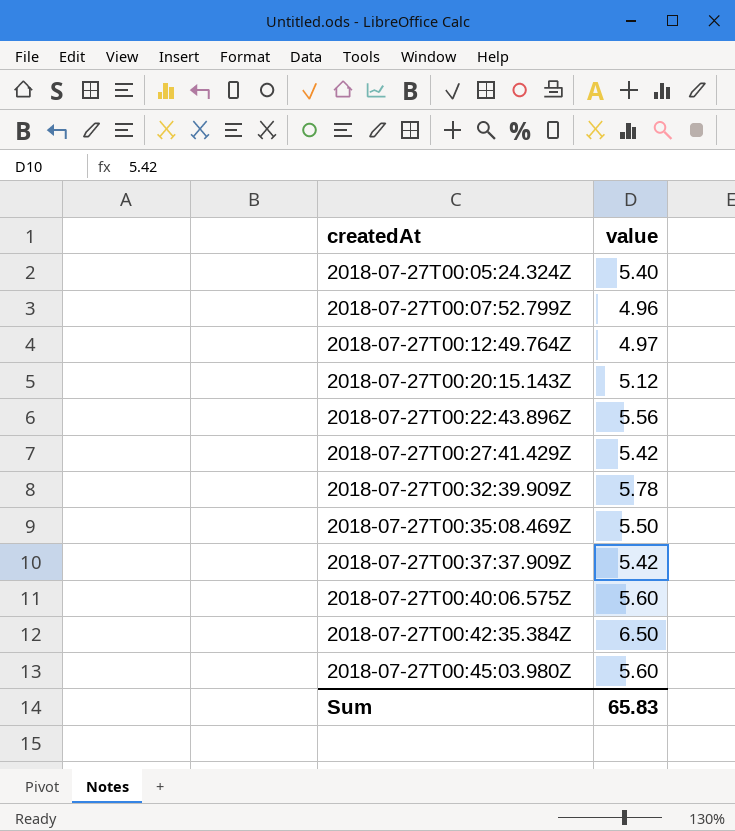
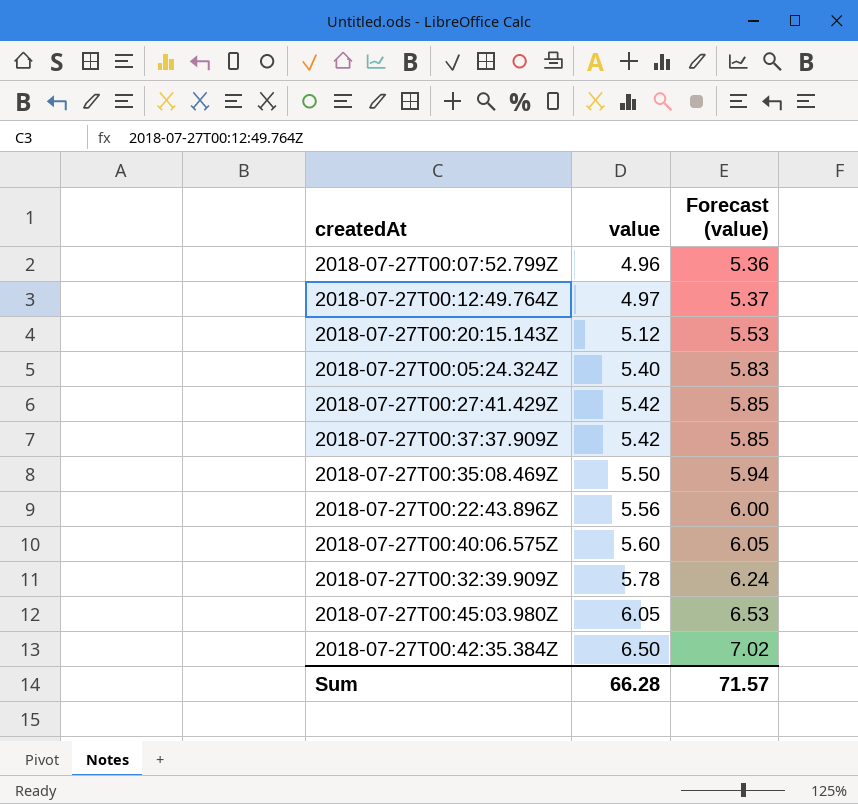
row order: createdAt ascending -> value ascending
column Forecast (value) | formula: none -> [value] * 1.08
2018-07-27T00:45:03.980Z | value: 5.60 -> 6.05
Sum | value: 65.83 -> 66.28

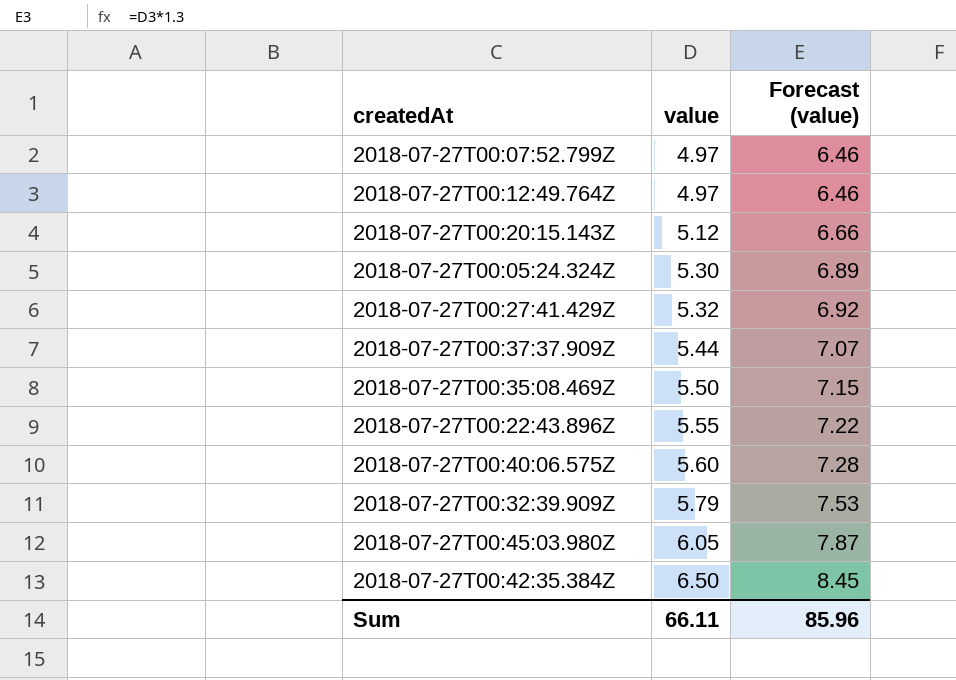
column Forecast (value) | formula: [value] * 1.08 -> [value] * 1.3
2018-07-27T00:07:52.799Z | value: 4.96 -> 4.97
2018-07-27T00:05:24.324Z | value: 5.40 -> 5.30
2018-07-27T00:27:41.429Z | value: 5.42 -> 5.32
2018-07-27T00:37:37.909Z | value: 5.42 -> 5.44
2018-07-27T00:22:43.896Z | value: 5.56 -> 5.55
2018-07-27T00:32:39.909Z | value: 5.78 -> 5.79
Sum | value: 66.28 -> 66.11
Sum | Forecast (value): 71.57 -> 85.96

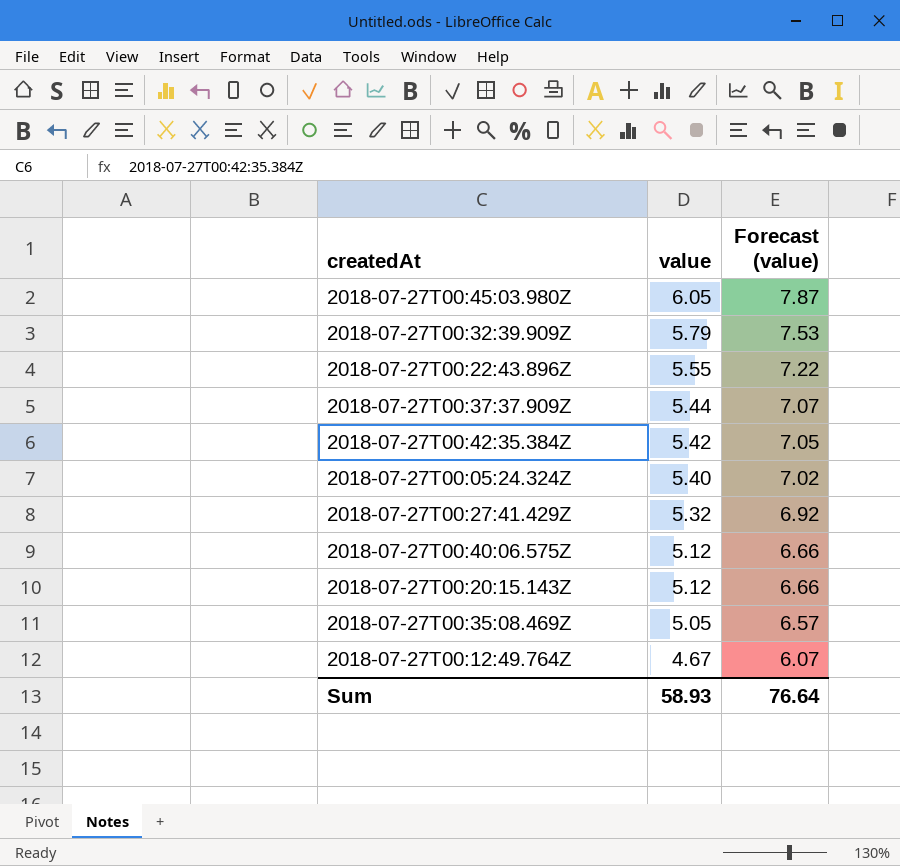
row order: value ascending -> value descending
row 2018-07-27T00:07:52.799Z: 4.97 | 6.46 -> none
2018-07-27T00:42:35.384Z | value: 6.50 -> 5.42
2018-07-27T00:42:35.384Z | Forecast (value): 8.45 -> 7.05
2018-07-27T00:05:24.324Z | value: 5.30 -> 5.40
2018-07-27T00:05:24.324Z | Forecast (value): 6.89 -> 7.02
2018-07-27T00:40:06.575Z | value: 5.60 -> 5.12
2018-07-27T00:40:06.575Z | Forecast (value): 7.28 -> 6.66
2018-07-27T00:35:08.469Z | value: 5.50 -> 5.05
2018-07-27T00:35:08.469Z | Forecast (value): 7.15 -> 6.57
2018-07-27T00:12:49.764Z | value: 4.97 -> 4.67
2018-07-27T00:12:49.764Z | Forecast (value): 6.46 -> 6.07
Sum | value: 66.11 -> 58.93
Sum | Forecast (value): 85.96 -> 76.64

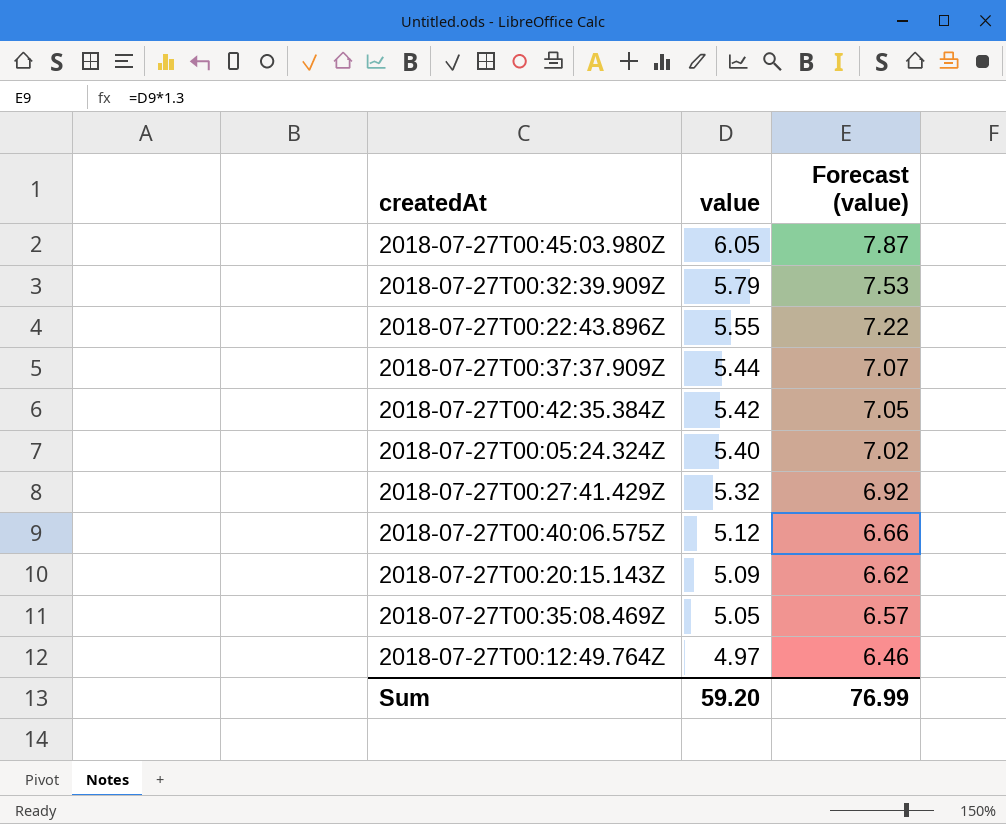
2018-07-27T00:20:15.143Z | value: 5.12 -> 5.09
2018-07-27T00:20:15.143Z | Forecast (value): 6.66 -> 6.62
2018-07-27T00:12:49.764Z | value: 4.67 -> 4.97
2018-07-27T00:12:49.764Z | Forecast (value): 6.07 -> 6.46
Sum | value: 58.93 -> 59.20
Sum | Forecast (value): 76.64 -> 76.99

